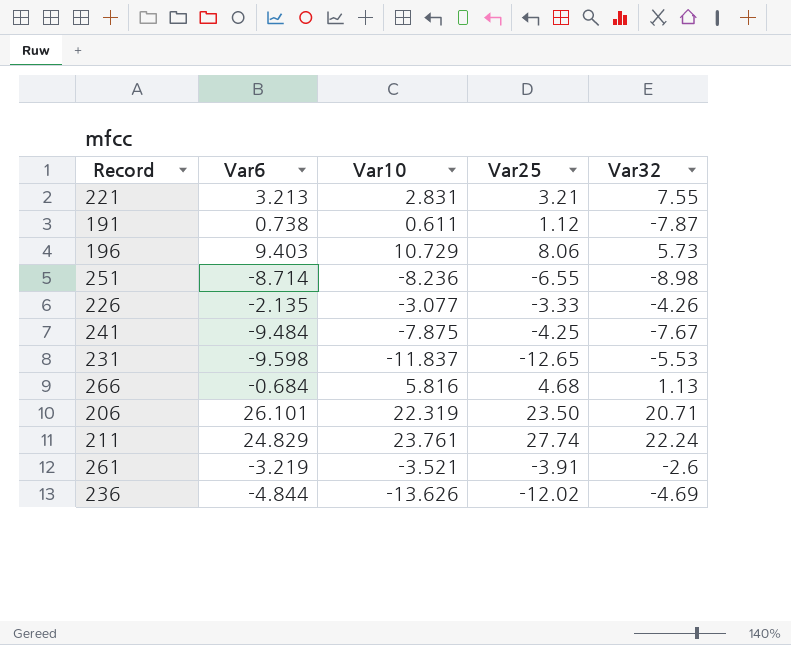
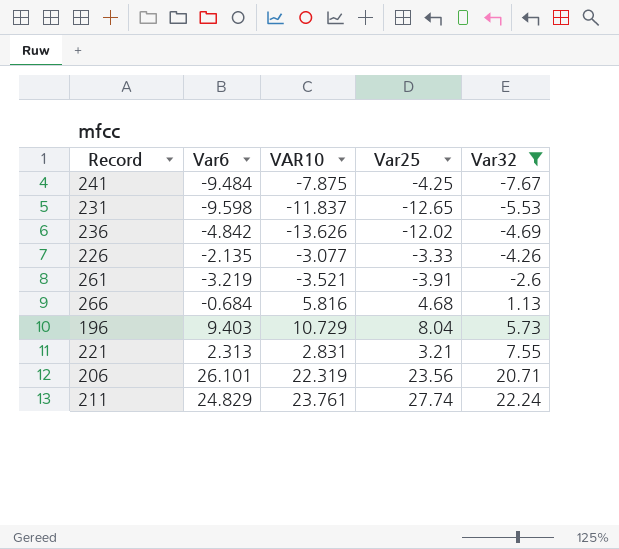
filter: none -> Var32 >= -7.67
row order: none -> Var32 ascending
column name: Var10 -> VAR10
236 | Var6: -4.844 -> -4.842
196 | Var25: 8.06 -> 8.04
221 | Var6: 3.213 -> 2.313
206 | Var25: 23.50 -> 23.56

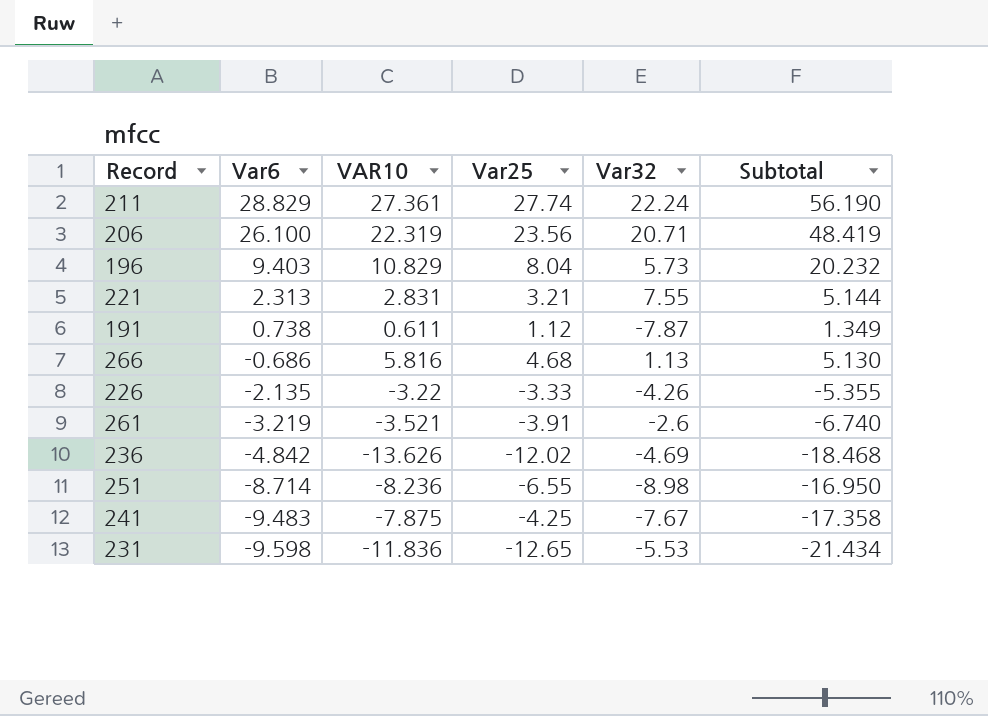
filter: Var32 >= -7.67 -> none
row order: Var32 ascending -> Var6 descending
column Subtotal | formula: none -> [Var6] + [VAR10]
211 | Var6: 24.829 -> 28.829
211 | VAR10: 23.761 -> 27.361
206 | Var6: 26.101 -> 26.100
196 | VAR10: 10.729 -> 10.829
266 | Var6: -0.684 -> -0.686
226 | VAR10: -3.077 -> -3.22
241 | Var6: -9.484 -> -9.483
231 | VAR10: -11.837 -> -11.836

